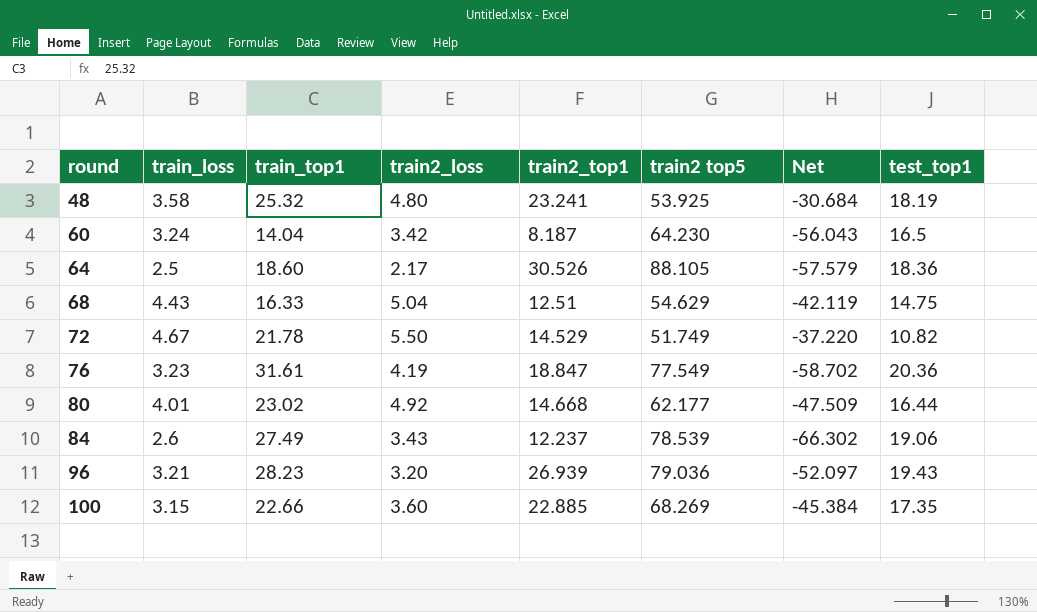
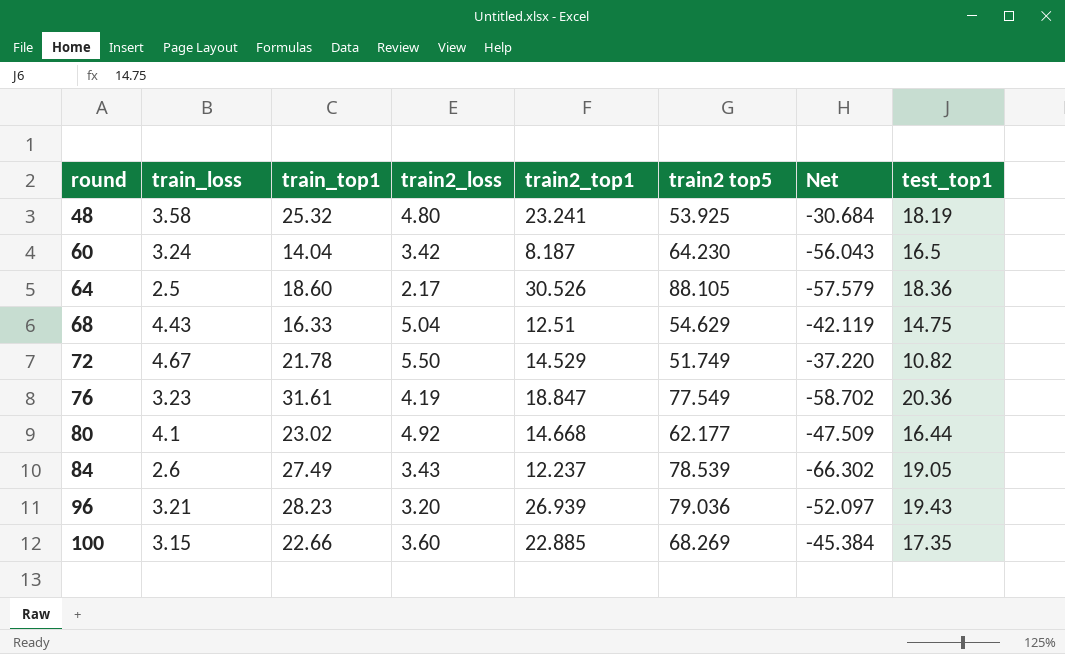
80 | train_loss: 4.01 -> 4.1
84 | test_top1: 19.06 -> 19.05

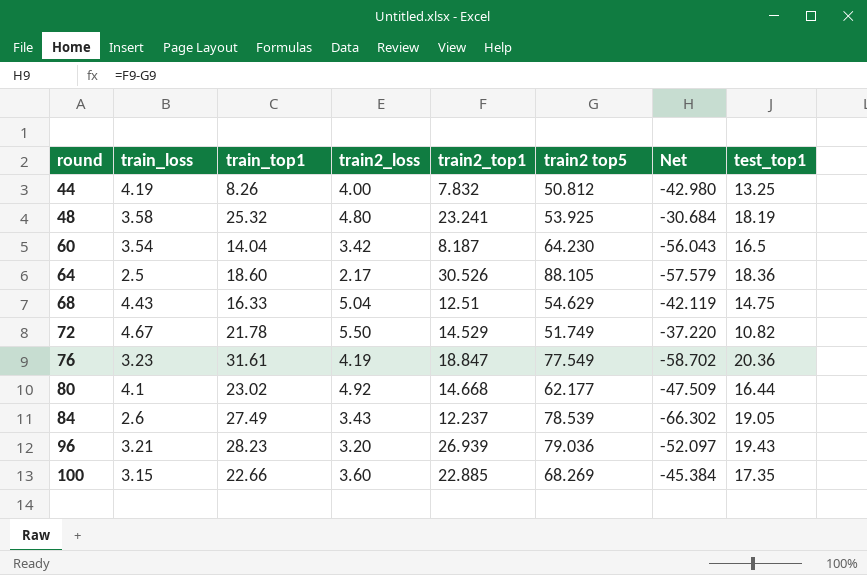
row 44: none -> 4.19 | 8.26 | 4.00 | 7.832 | 50.812 | -42.980 | 13.25
60 | train_loss: 3.24 -> 3.54

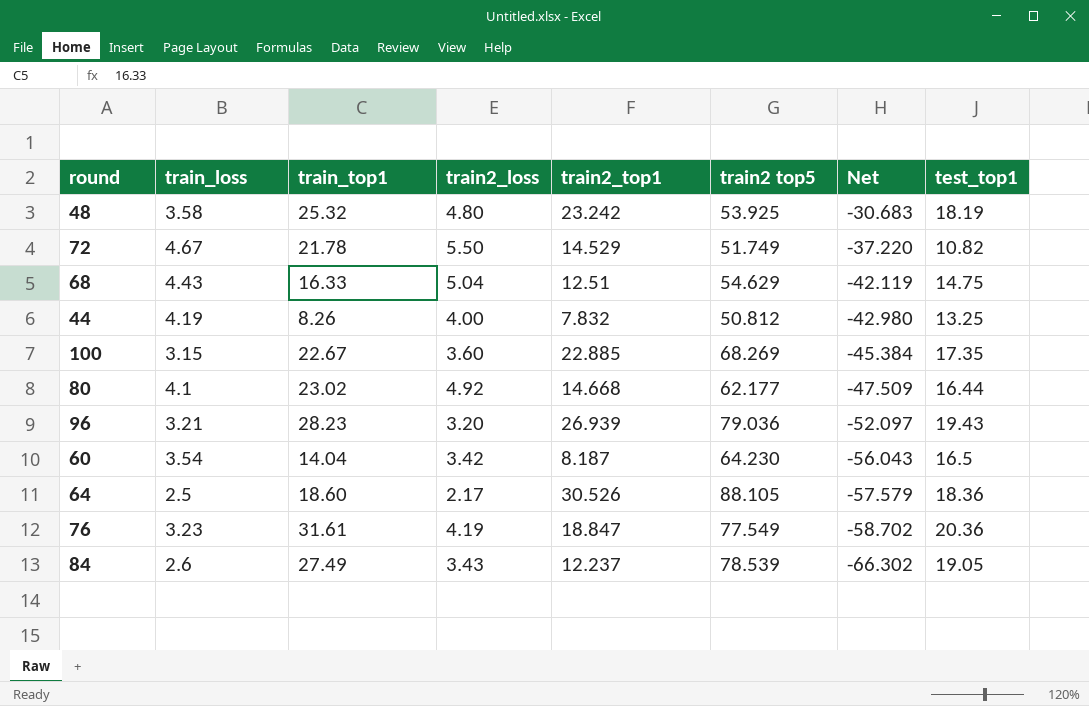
row order: round ascending -> Net descending
48 | train2_top1: 23.241 -> 23.242
48 | Net: -30.684 -> -30.683
100 | train_top1: 22.66 -> 22.67

